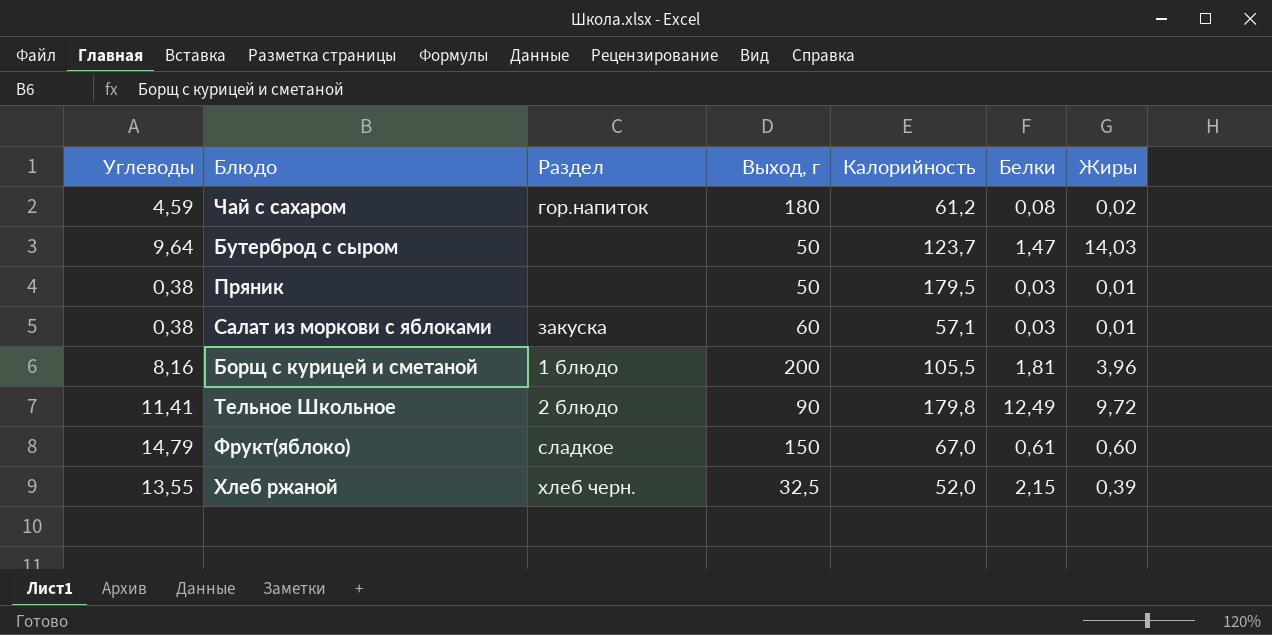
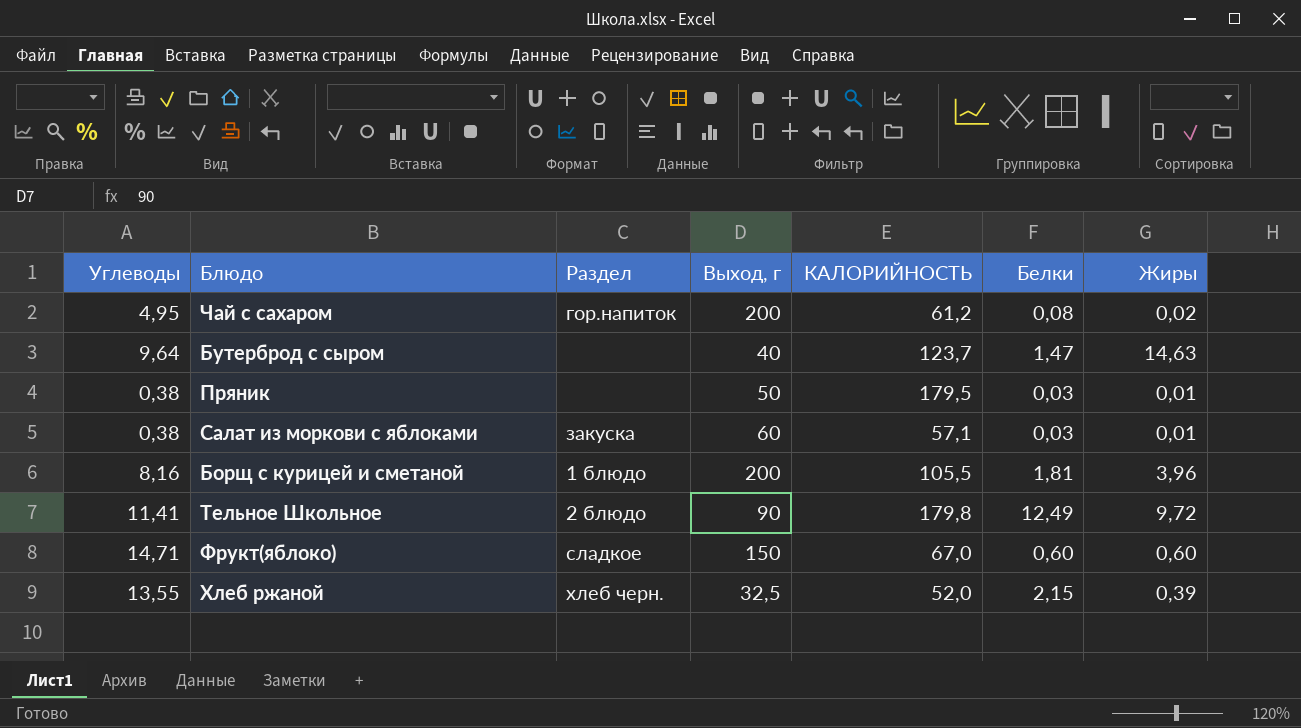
column name: Калорийность -> КАЛОРИЙНОСТЬ
Чай с сахаром | Углеводы: 4,59 -> 4,95
Чай с сахаром | Выход, г: 180 -> 200
Бутерброд с сыром | Выход, г: 50 -> 40
Бутерброд с сыром | Жиры: 14,03 -> 14,63
Фрукт(яблоко) | Углеводы: 14,79 -> 14,71
Фрукт(яблоко) | Белки: 0,61 -> 0,60

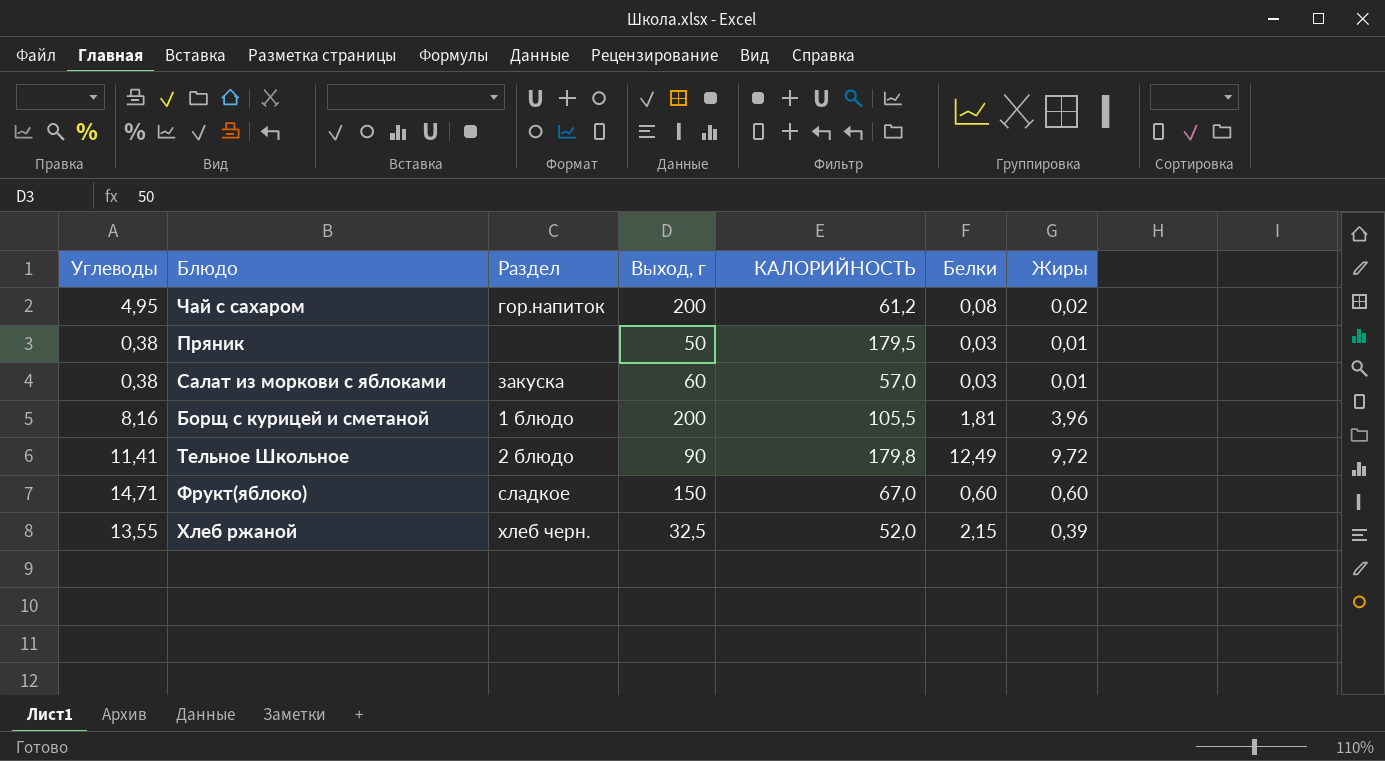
row Бутерброд с сыром: 9,64 | none | 40 | 123,7 | 1,47 | 14,63 -> none
Салат из моркови с яблоками | КАЛОРИЙНОСТЬ: 57,1 -> 57,0

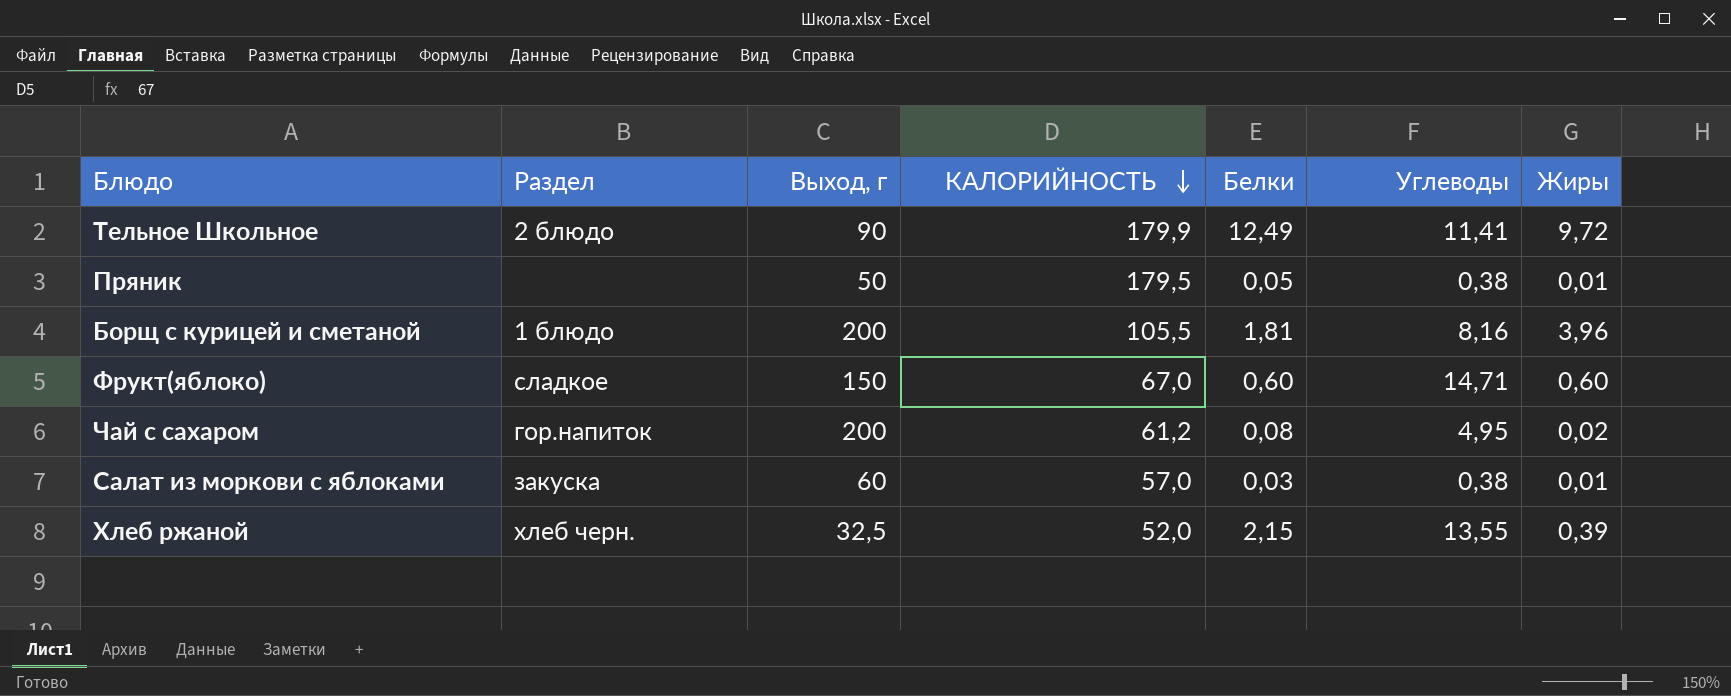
row order: none -> КАЛОРИЙНОСТЬ descending
column Углеводы | position: 1 -> 6
Тельное Школьное | КАЛОРИЙНОСТЬ: 179,8 -> 179,9
Пряник | Белки: 0,03 -> 0,05

